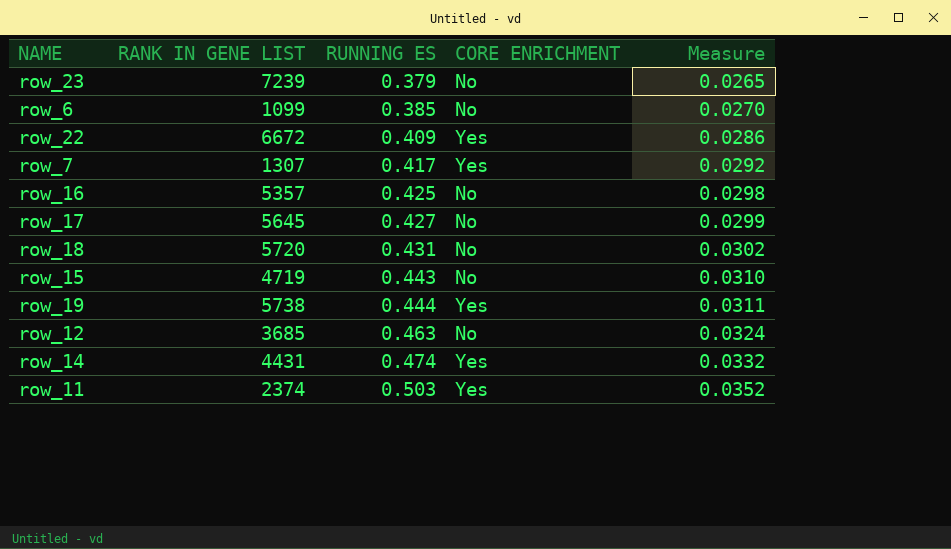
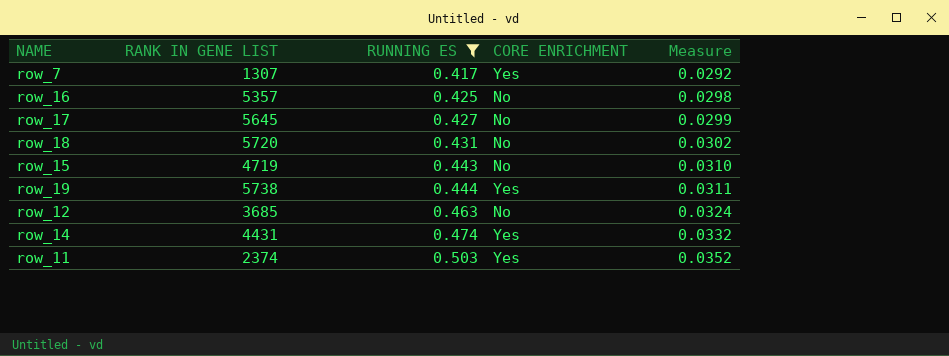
filter: none -> RUNNING ES >= 0.417

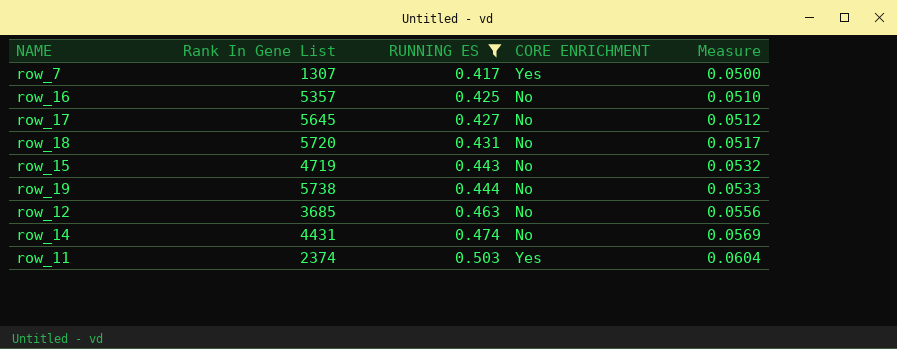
column name: RANK IN GENE LIST -> Rank In Gene List
column Measure | formula: [RUNNING ES] * 0.07 -> [RUNNING ES] * 0.12
row_19 | CORE ENRICHMENT: Yes -> No
row_14 | CORE ENRICHMENT: Yes -> No

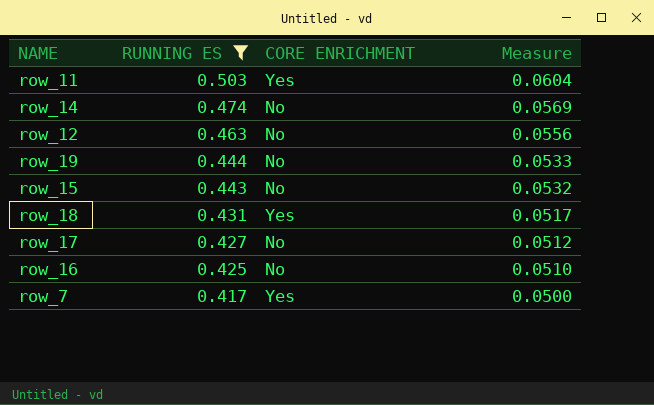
row order: RUNNING ES ascending -> RUNNING ES descending
column Rank In Gene List | position: 2 -> none
row_18 | CORE ENRICHMENT: No -> Yes

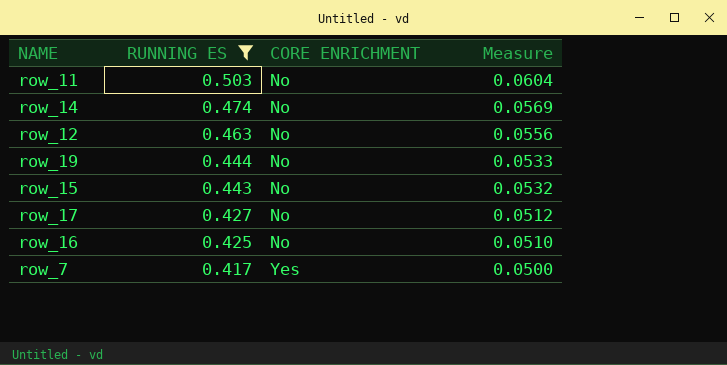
row row_18: 0.431 | Yes | 0.0517 -> none
row_11 | CORE ENRICHMENT: Yes -> No

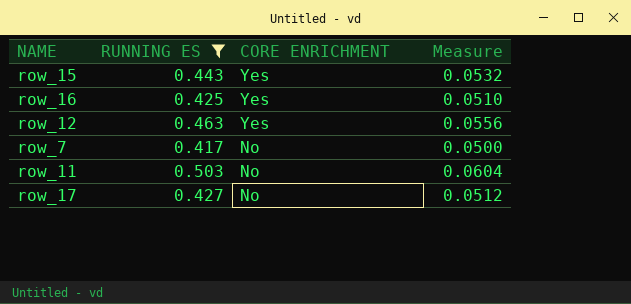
row order: RUNNING ES descending -> CORE ENRICHMENT descending
row row_14: 0.474 | No | 0.0569 -> none
row row_19: 0.444 | No | 0.0533 -> none
row_15 | CORE ENRICHMENT: No -> Yes
row_16 | CORE ENRICHMENT: No -> Yes
row_12 | CORE ENRICHMENT: No -> Yes
row_7 | CORE ENRICHMENT: Yes -> No

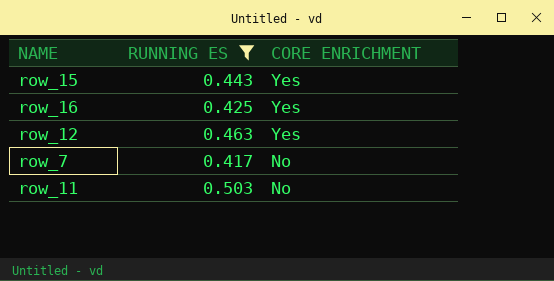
column Measure | formula: [RUNNING ES] * 0.12 -> none
row row_17: 0.427 | No | 0.0512 -> none

